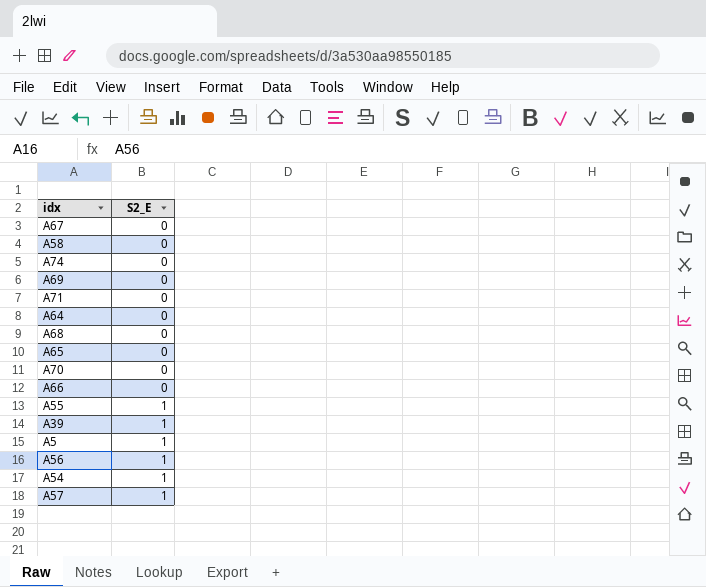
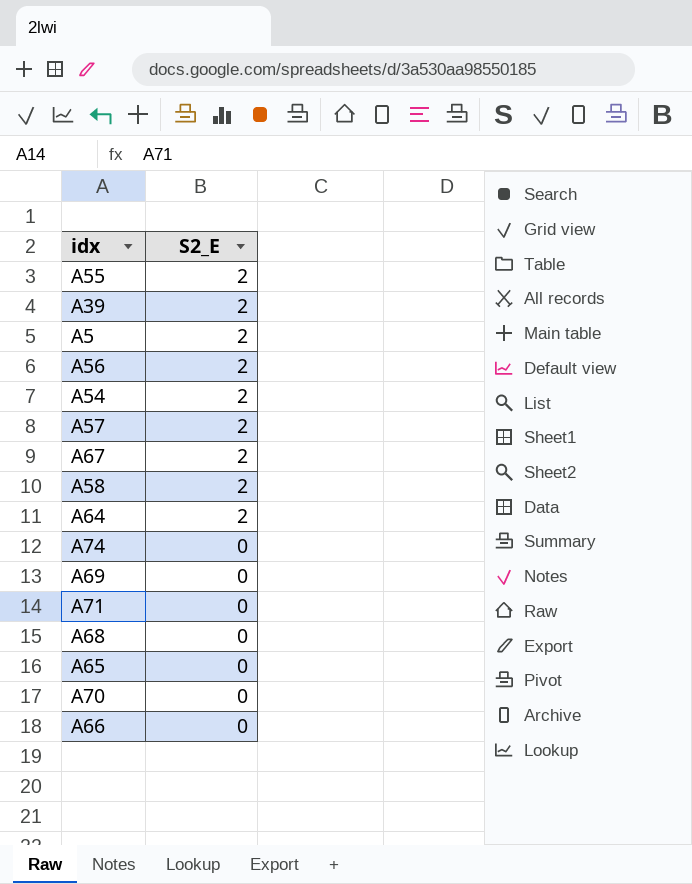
row order: S2_E ascending -> S2_E descending
A55 | S2_E: 1 -> 2
A39 | S2_E: 1 -> 2
A5 | S2_E: 1 -> 2
A56 | S2_E: 1 -> 2
A54 | S2_E: 1 -> 2
A57 | S2_E: 1 -> 2
A67 | S2_E: 0 -> 2
A58 | S2_E: 0 -> 2
A64 | S2_E: 0 -> 2

